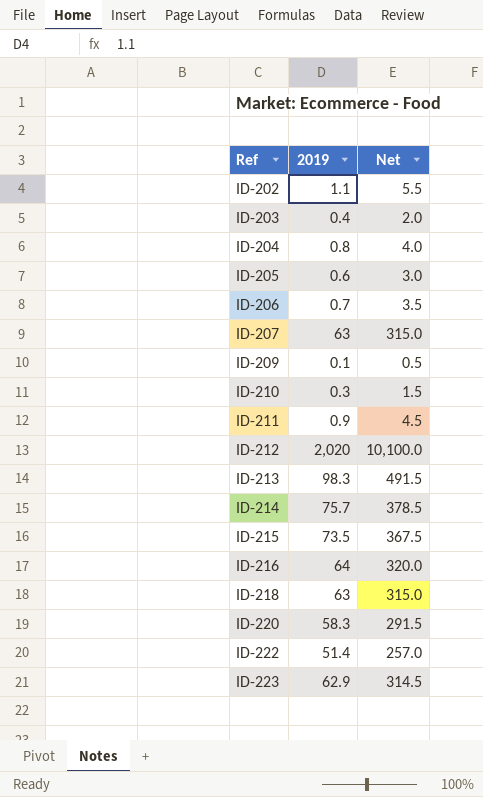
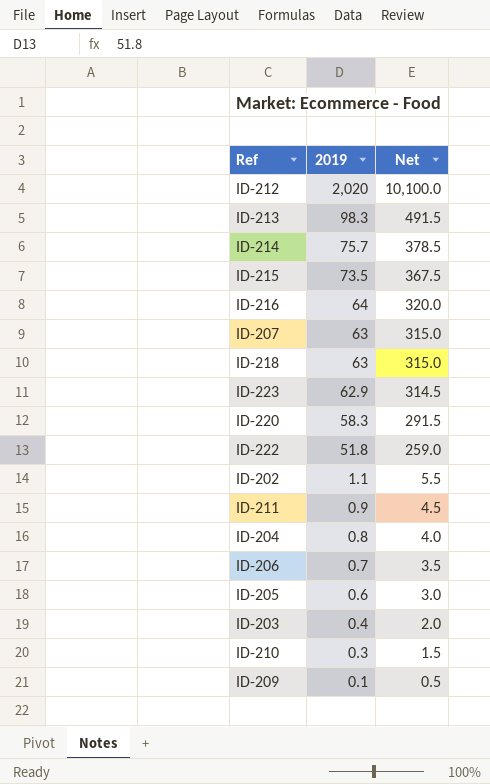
row order: Ref ascending -> 2019 descending
ID-222 | 2019: 51.4 -> 51.8
ID-222 | Net: 257.0 -> 259.0

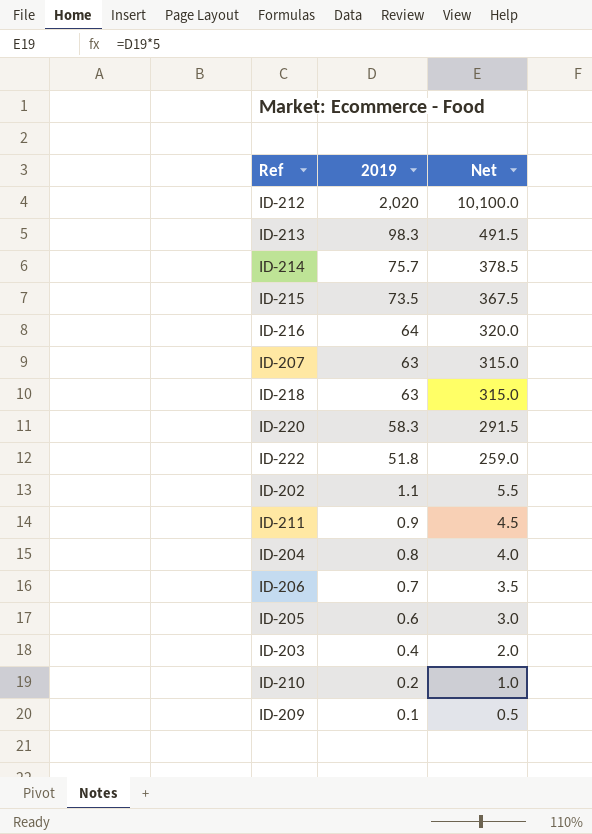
row ID-223: 62.9 | 314.5 -> none
ID-210 | 2019: 0.3 -> 0.2
ID-210 | Net: 1.5 -> 1.0

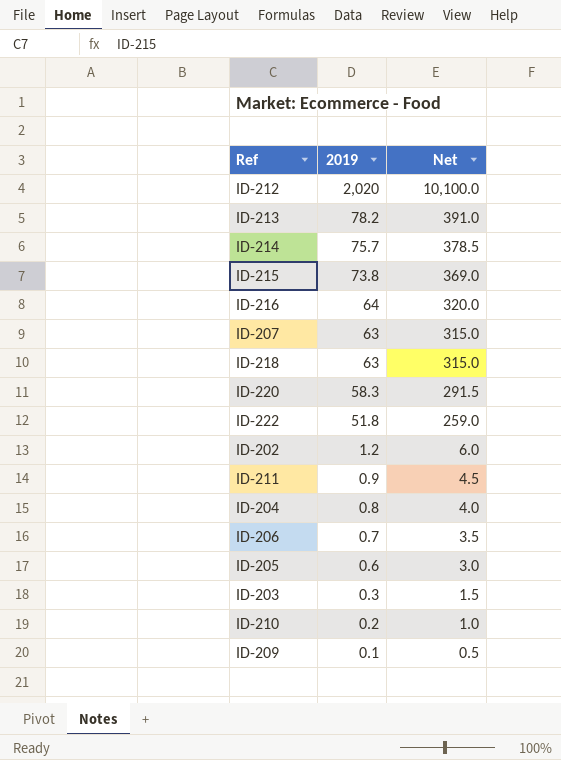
ID-213 | 2019: 98.3 -> 78.2
ID-213 | Net: 491.5 -> 391.0
ID-215 | 2019: 73.5 -> 73.8
ID-215 | Net: 367.5 -> 369.0
ID-202 | 2019: 1.1 -> 1.2
ID-202 | Net: 5.5 -> 6.0
ID-203 | 2019: 0.4 -> 0.3
ID-203 | Net: 2.0 -> 1.5

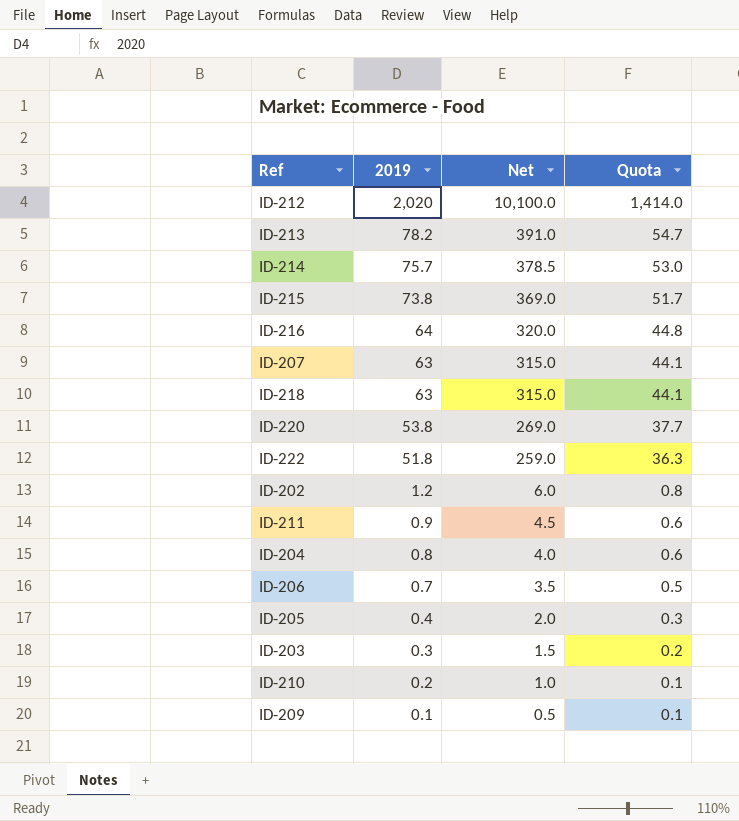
column Quota | formula: none -> [2019] * 0.7
ID-220 | 2019: 58.3 -> 53.8
ID-220 | Net: 291.5 -> 269.0
ID-205 | 2019: 0.6 -> 0.4
ID-205 | Net: 3.0 -> 2.0

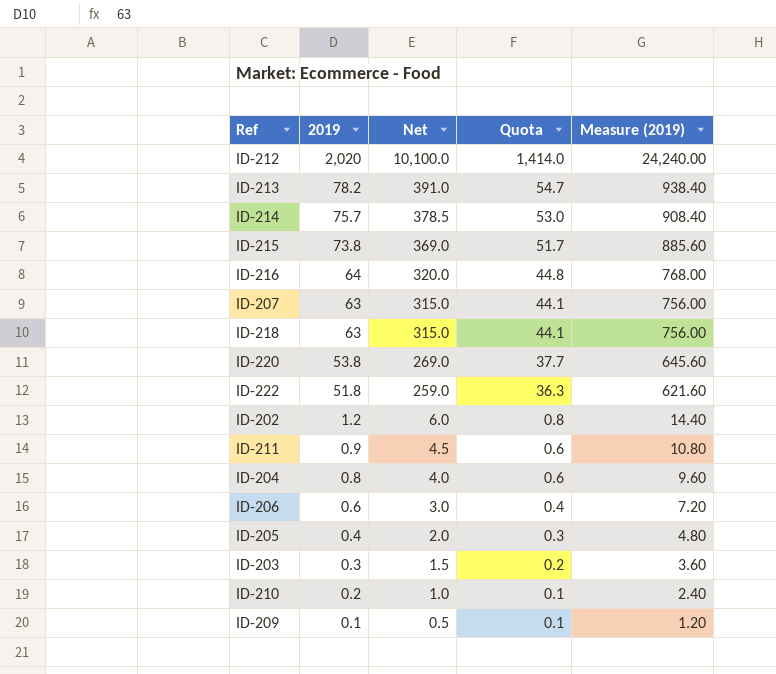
column Measure (2019) | formula: none -> [2019] * 12
ID-206 | 2019: 0.7 -> 0.6
ID-206 | Net: 3.5 -> 3.0
ID-206 | Quota: 0.5 -> 0.4

